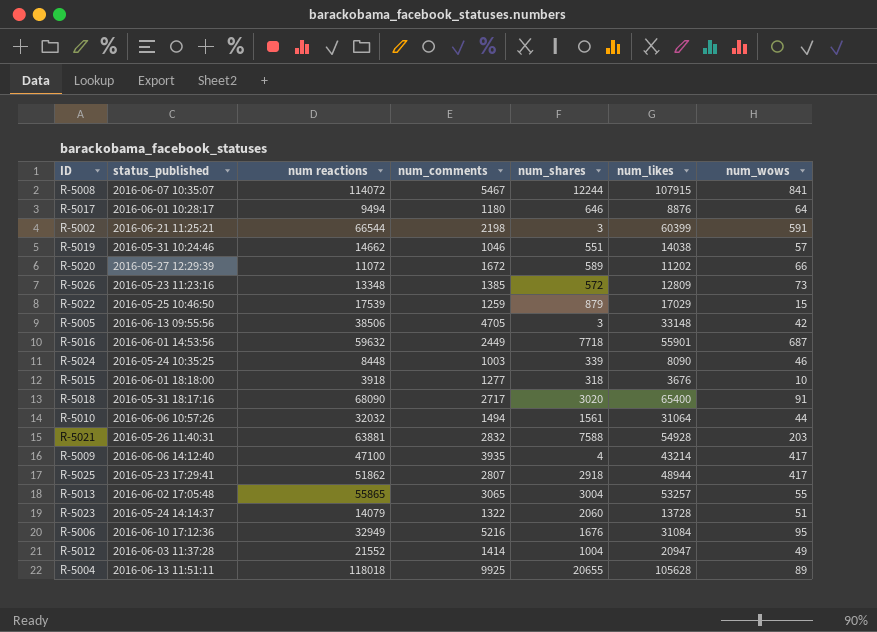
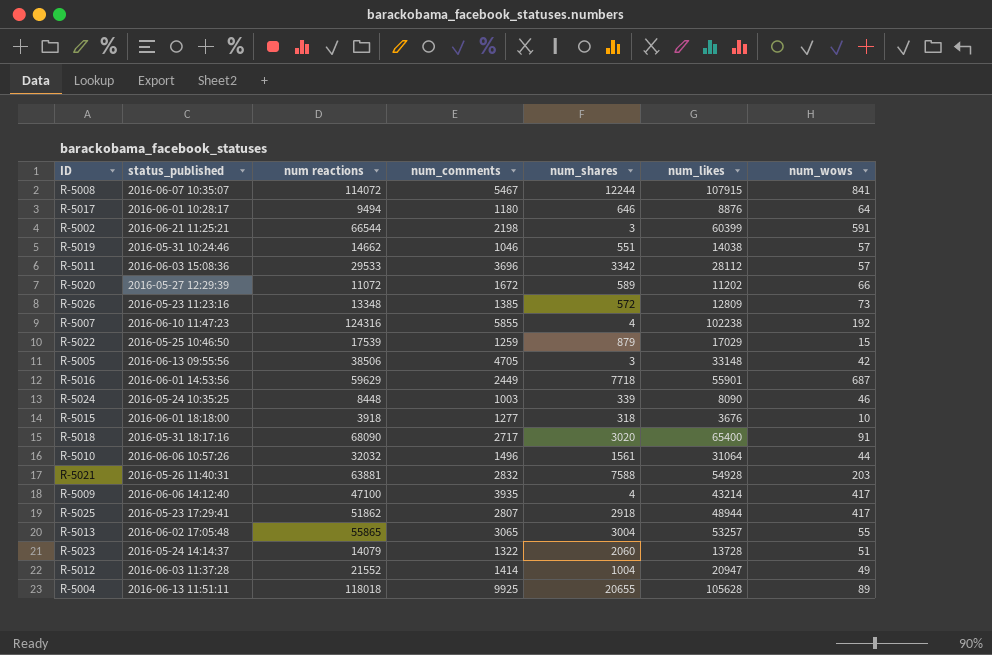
row R-5006: 2016-06-10 17:12:36 | 32949 | 5216 | 1676 | 31084 | 95 -> none
row R-5011: none -> 2016-06-03 15:08:36 | 29533 | 3696 | 3342 | 28112 | 57
row R-5007: none -> 2016-06-10 11:47:23 | 124316 | 5855 | 4 | 102238 | 192
R-5016 | num reactions: 59632 -> 59629
R-5010 | num_comments: 1494 -> 1496

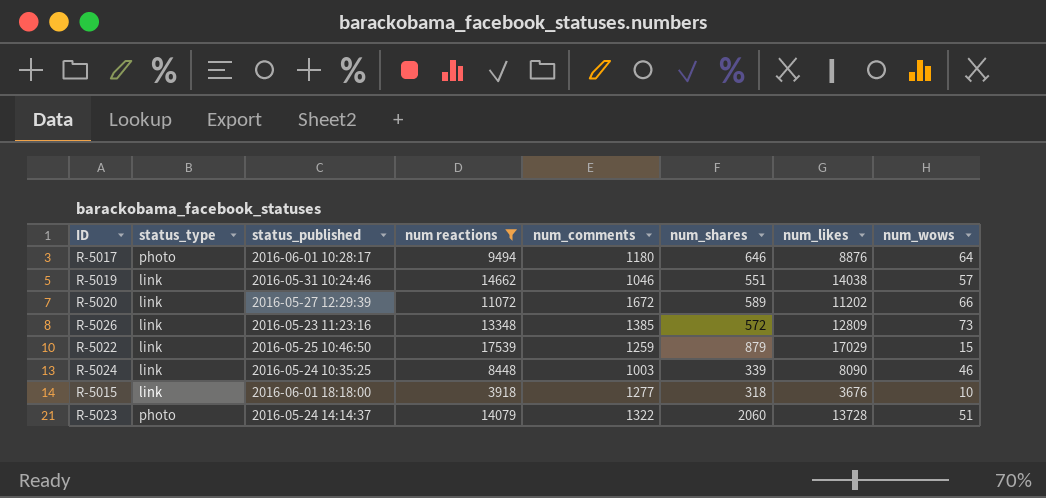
filter: none -> num reactions <= 17539
column status_type | position: none -> 2

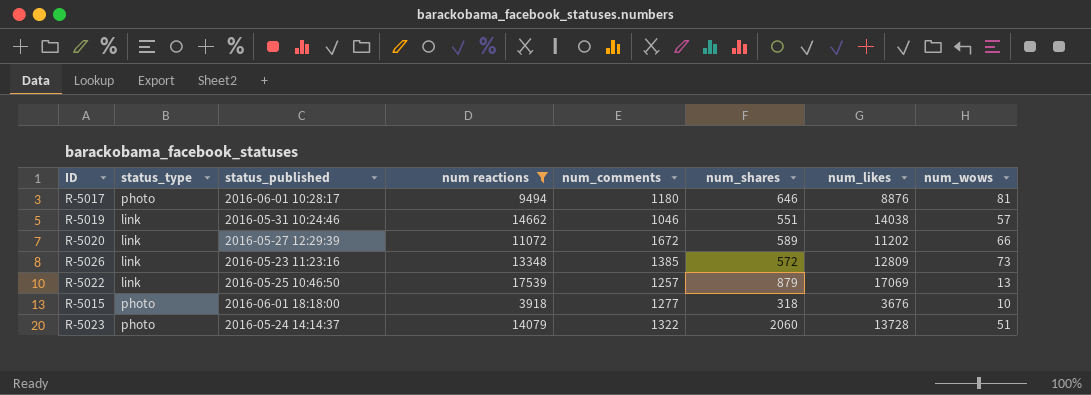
row R-5024: link | 2016-05-24 10:35:25 | 8448 | 1003 | 339 | 8090 | 46 -> none
R-5017 | num_wows: 64 -> 81
R-5022 | num_comments: 1259 -> 1257
R-5022 | num_likes: 17029 -> 17069
R-5022 | num_wows: 15 -> 13
R-5015 | status_type: link -> photo

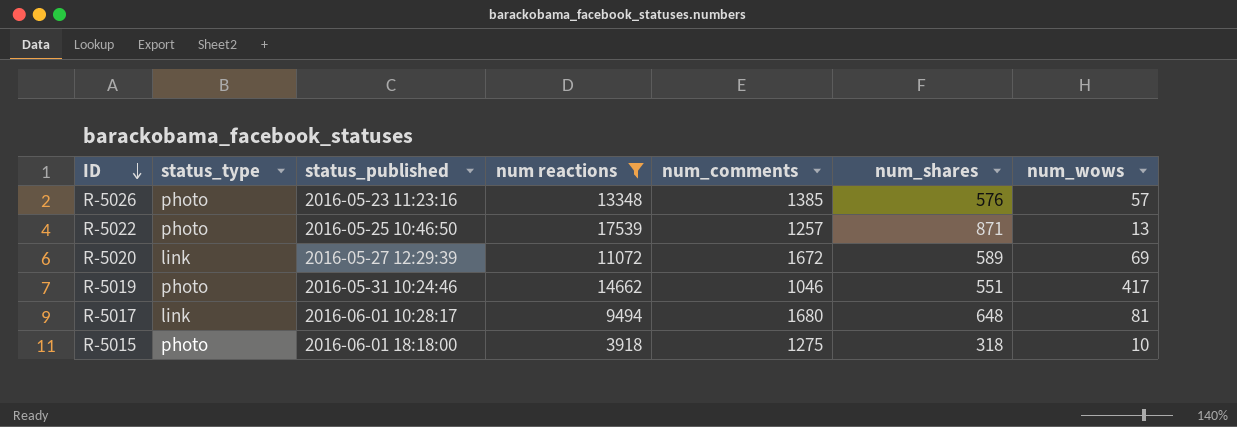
row order: none -> ID descending
column num_likes | position: 7 -> none
row R-5023: photo | 2016-05-24 14:14:37 | 14079 | 1322 | 2060 | 13728 | 51 -> none
R-5026 | status_type: link -> photo
R-5026 | num_shares: 572 -> 576
R-5026 | num_wows: 73 -> 57
R-5022 | status_type: link -> photo
R-5022 | num_shares: 879 -> 871
R-5020 | num_wows: 66 -> 69
R-5019 | status_type: link -> photo
R-5019 | num_wows: 57 -> 417
R-5017 | status_type: photo -> link
R-5017 | num_comments: 1180 -> 1680
R-5017 | num_shares: 646 -> 648
R-5015 | num_comments: 1277 -> 1275

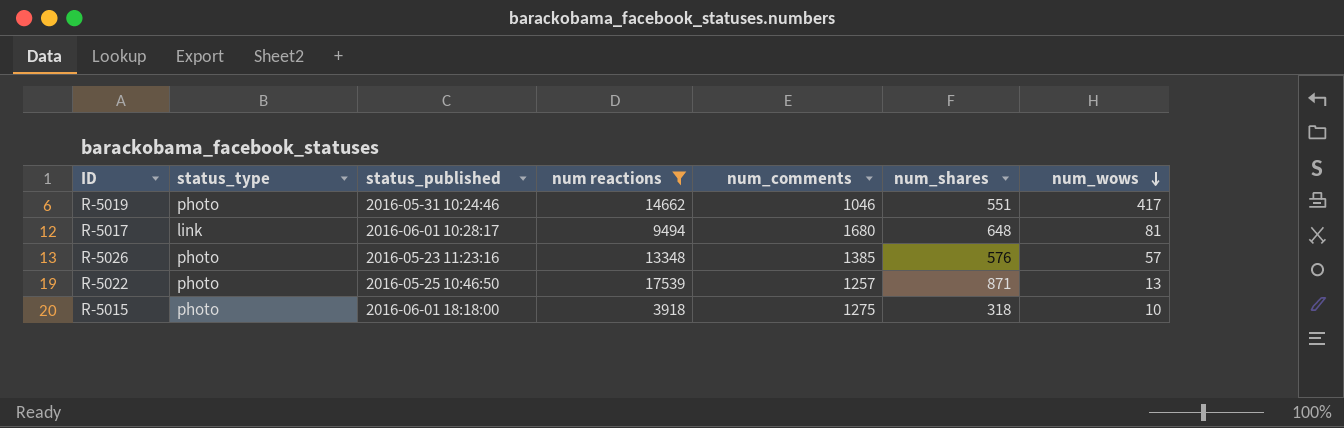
row order: ID descending -> num_wows descending
row R-5020: link | 2016-05-27 12:29:39 | 11072 | 1672 | 589 | 69 -> none

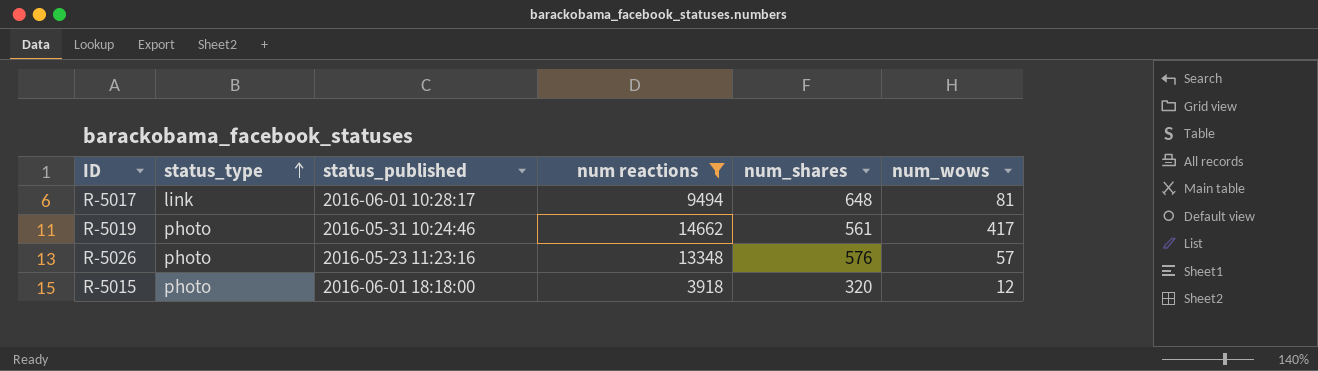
row order: num_wows descending -> status_type ascending
column num_comments | position: 5 -> none
row R-5022: photo | 2016-05-25 10:46:50 | 17539 | 1257 | 871 | 13 -> none
R-5019 | num_shares: 551 -> 561
R-5015 | num_shares: 318 -> 320
R-5015 | num_wows: 10 -> 12

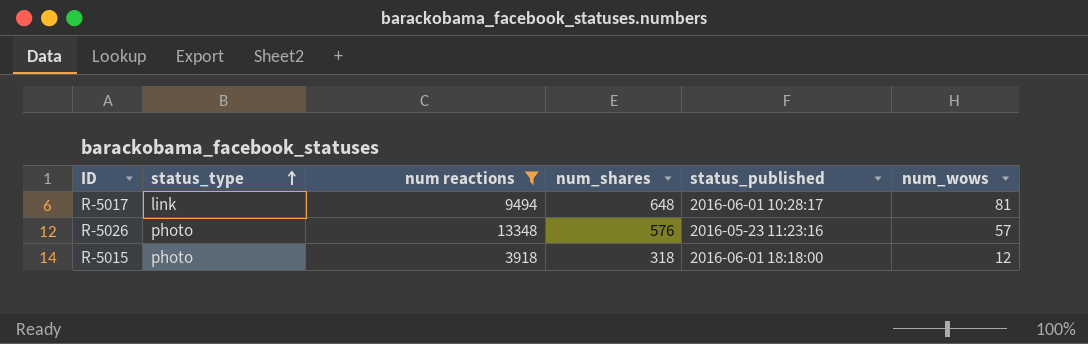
column status_published | position: 3 -> 5
row R-5019: photo | 2016-05-31 10:24:46 | 14662 | 561 | 417 -> none
R-5015 | num_shares: 320 -> 318

